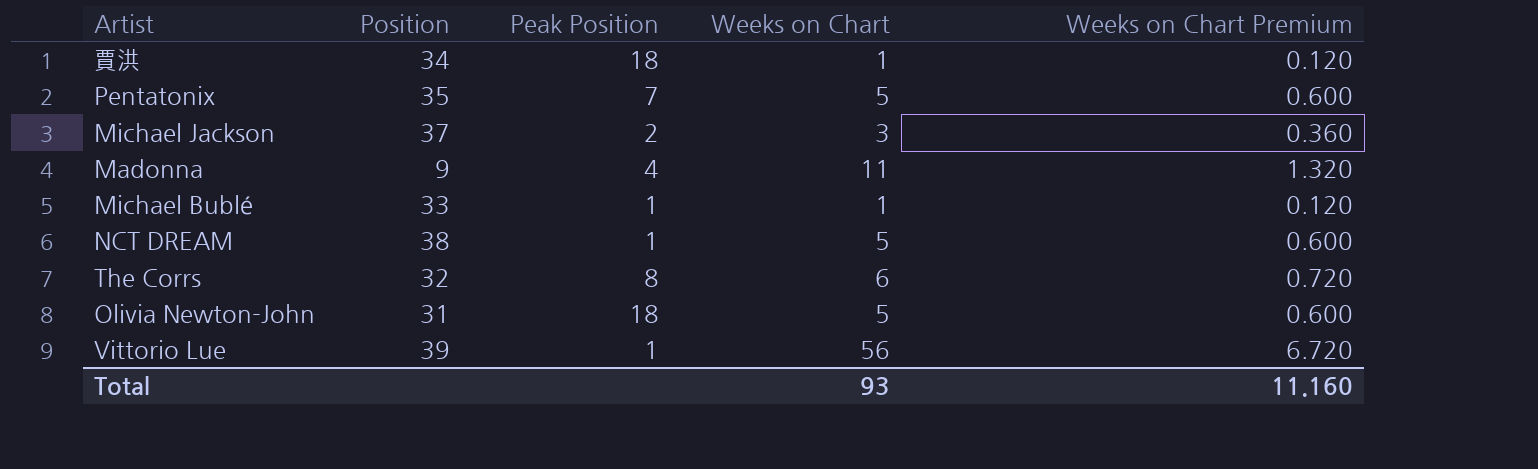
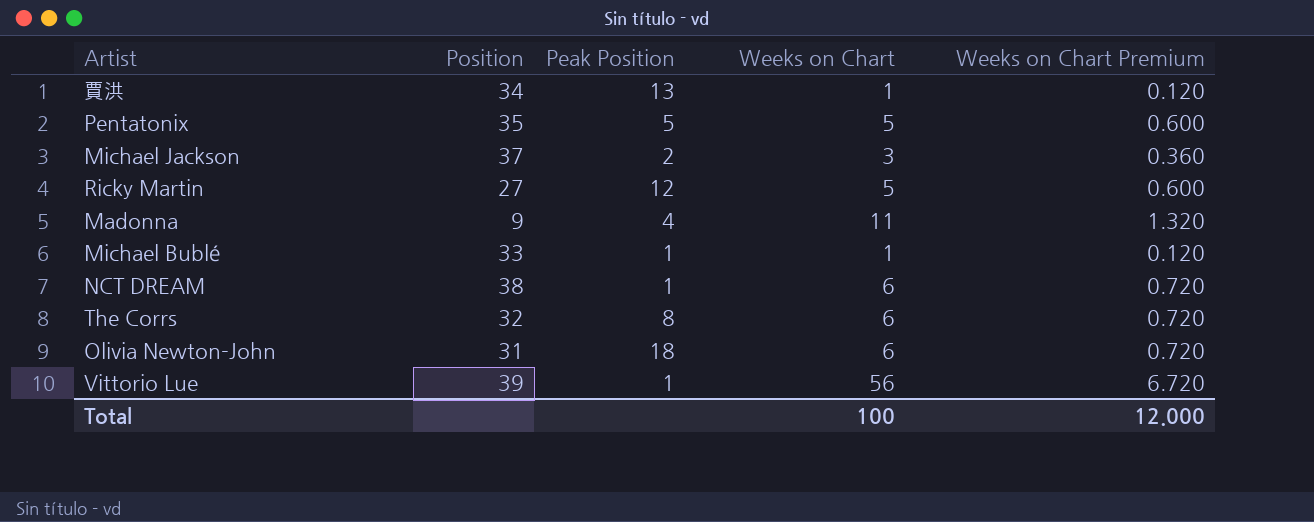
賈洪 | Peak Position: 18 -> 13
Pentatonix | Peak Position: 7 -> 5
row Ricky Martin: none -> 27 | 12 | 5 | 0.600
NCT DREAM | Weeks on Chart: 5 -> 6
NCT DREAM | Weeks on Chart Premium: 0.600 -> 0.720
Olivia Newton-John | Weeks on Chart: 5 -> 6
Olivia Newton-John | Weeks on Chart Premium: 0.600 -> 0.720
Total | Weeks on Chart: 93 -> 100
Total | Weeks on Chart Premium: 11.160 -> 12.000

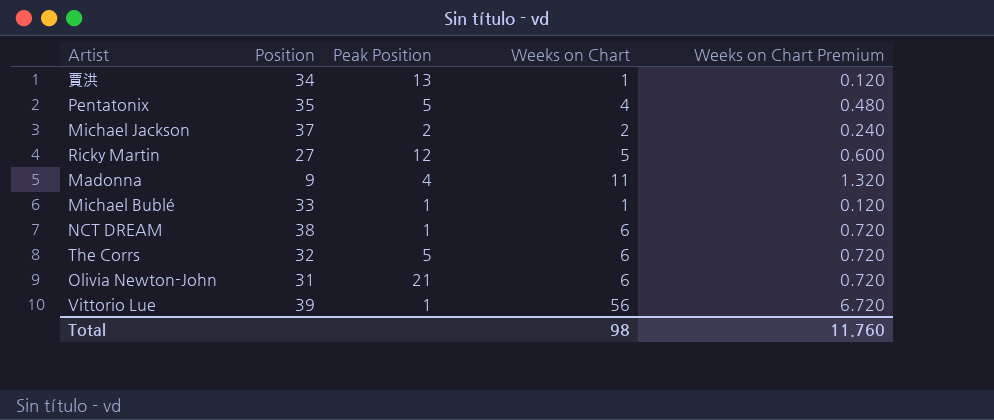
Pentatonix | Weeks on Chart: 5 -> 4
Pentatonix | Weeks on Chart Premium: 0.600 -> 0.480
Michael Jackson | Weeks on Chart: 3 -> 2
Michael Jackson | Weeks on Chart Premium: 0.360 -> 0.240
The Corrs | Peak Position: 8 -> 5
Olivia Newton-John | Peak Position: 18 -> 21
Total | Weeks on Chart: 100 -> 98
Total | Weeks on Chart Premium: 12.000 -> 11.760

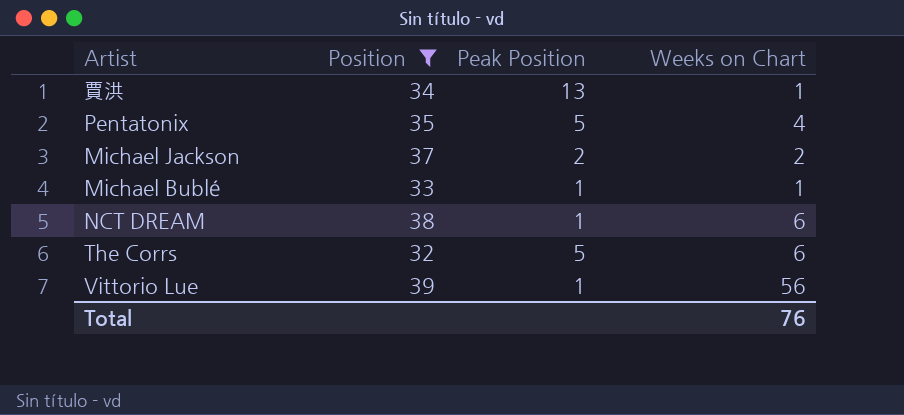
filter: none -> Position >= 32
column Weeks on Chart Premium | formula: [Weeks on Chart] * 0.12 -> none
Total | Weeks on Chart: 98 -> 76

